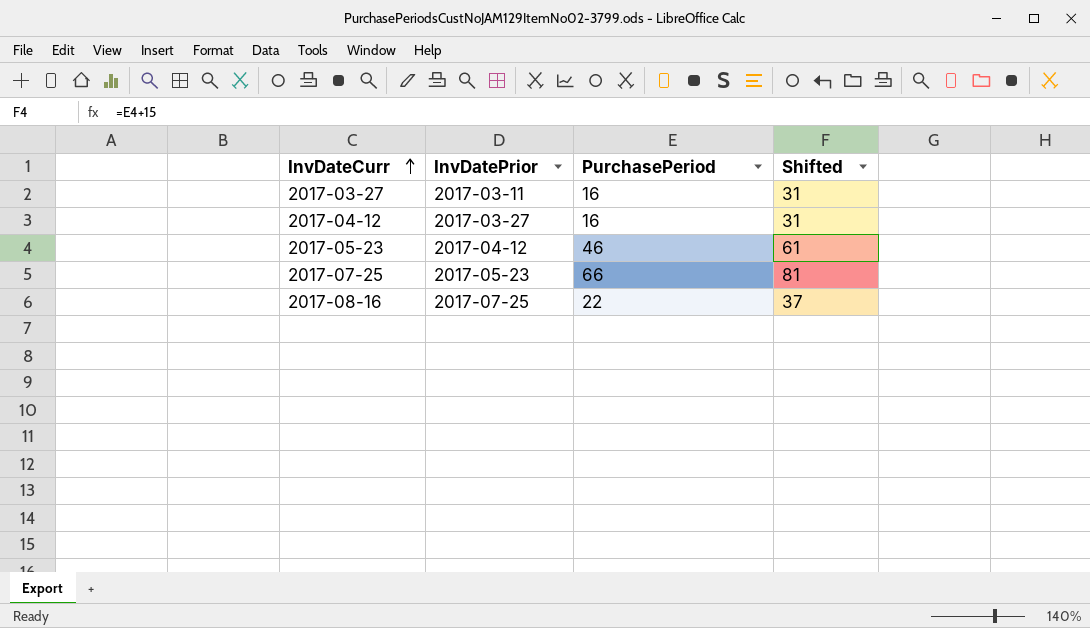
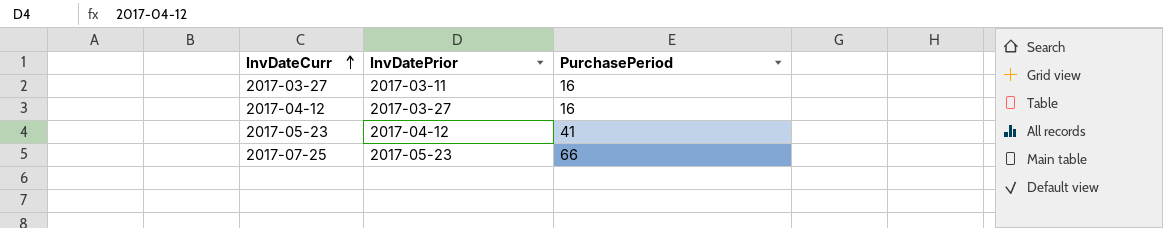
column Shifted | formula: [PurchasePeriod] + 15 -> none
row 2017-08-16: 2017-07-25 | 22 | 37 -> none
2017-05-23 | PurchasePeriod: 46 -> 41

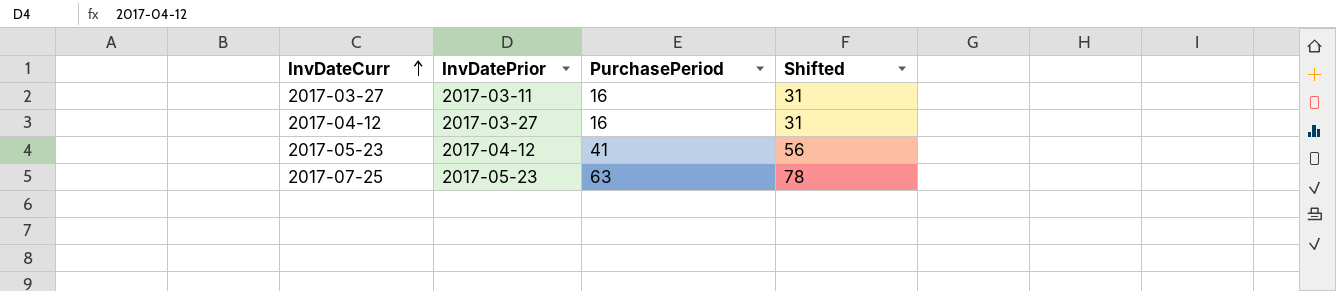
column Shifted | formula: none -> [PurchasePeriod] + 15
2017-07-25 | PurchasePeriod: 66 -> 63

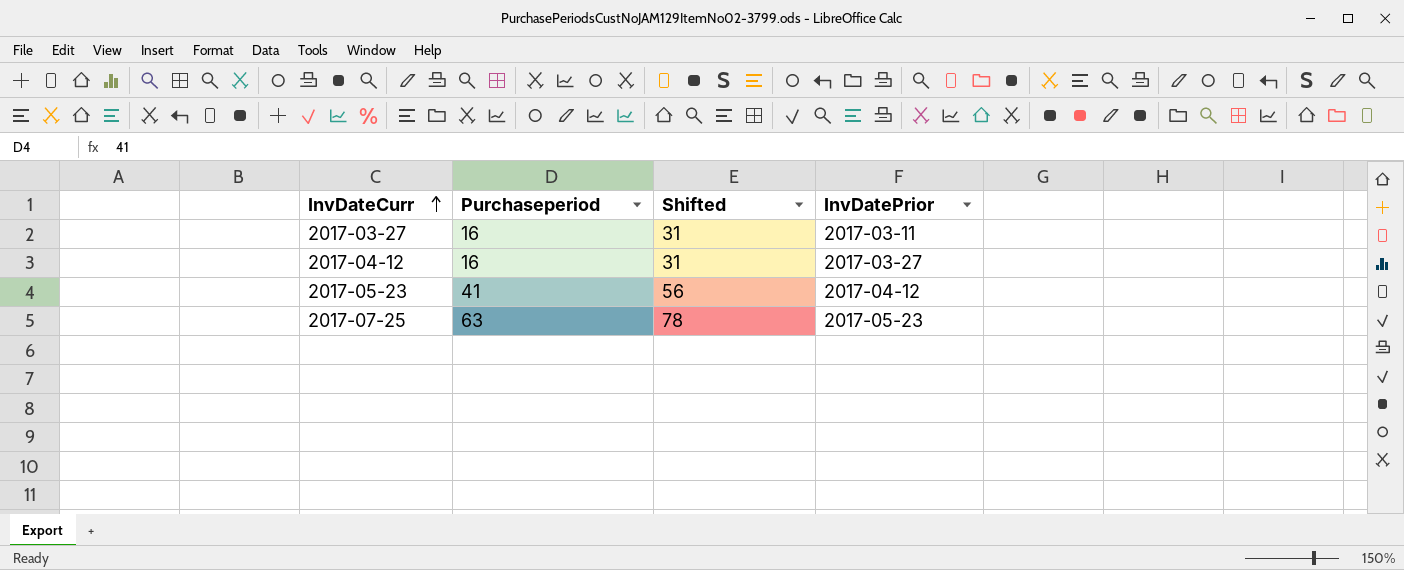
column name: PurchasePeriod -> Purchaseperiod
column InvDatePrior | position: 2 -> 4

